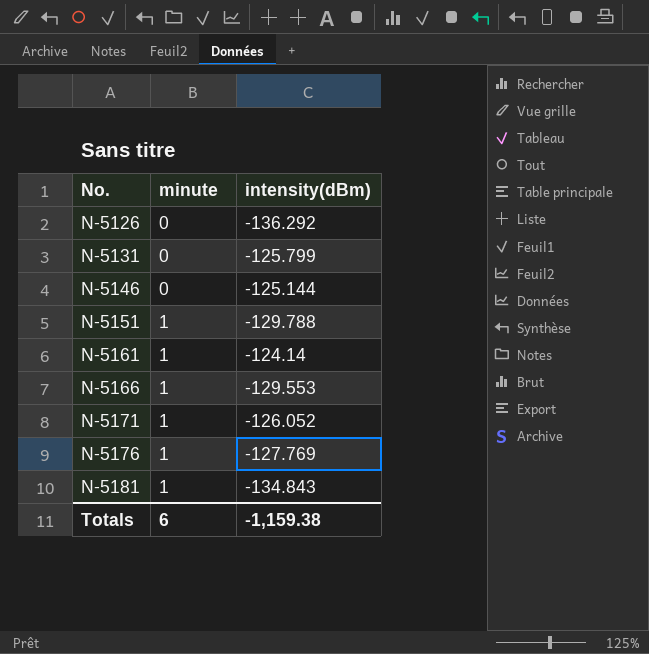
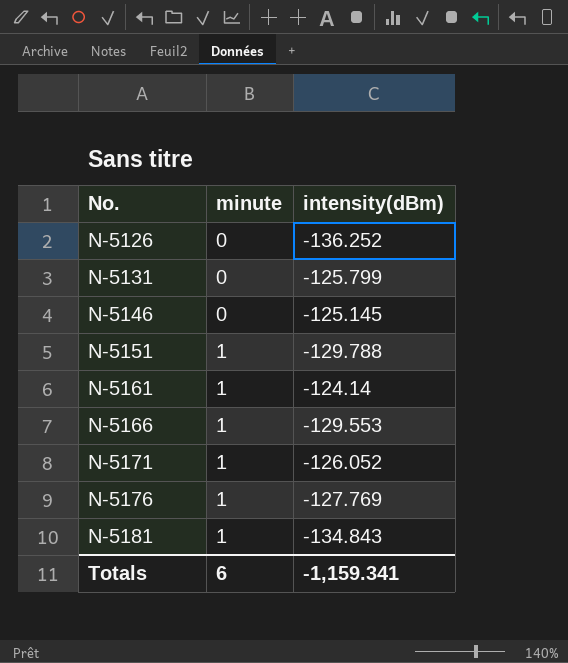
N-5126 | intensity(dBm): -136.292 -> -136.252
N-5146 | intensity(dBm): -125.144 -> -125.145
Totals | intensity(dBm): -1,159.38 -> -1,159.341

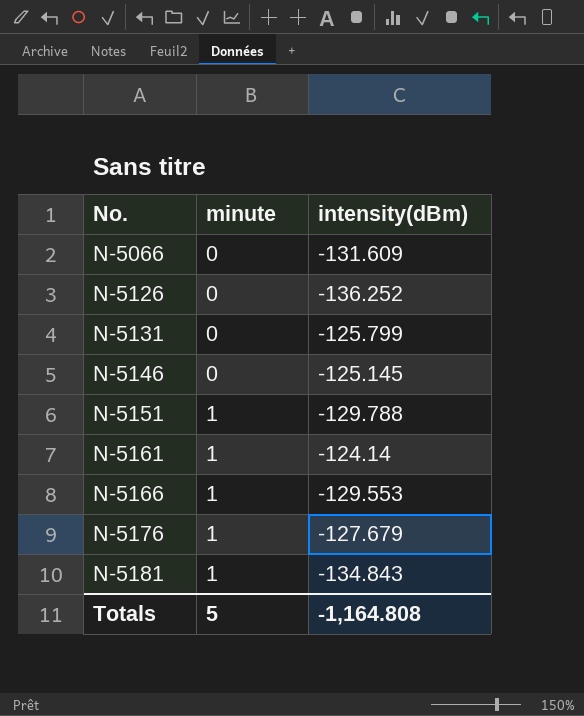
row N-5171: 1 | -126.052 -> none
row N-5066: none -> 0 | -131.609
N-5176 | intensity(dBm): -127.769 -> -127.679
Totals | minute: 6 -> 5
Totals | intensity(dBm): -1,159.341 -> -1,164.808

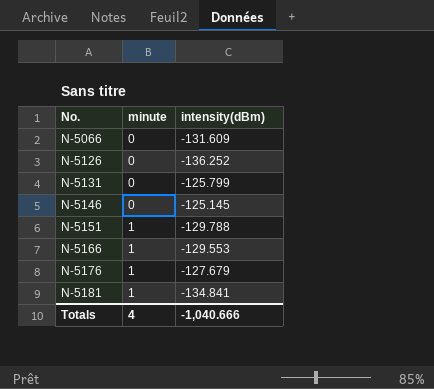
row N-5161: 1 | -124.14 -> none
N-5181 | intensity(dBm): -134.843 -> -134.841
Totals | minute: 5 -> 4
Totals | intensity(dBm): -1,164.808 -> -1,040.666

